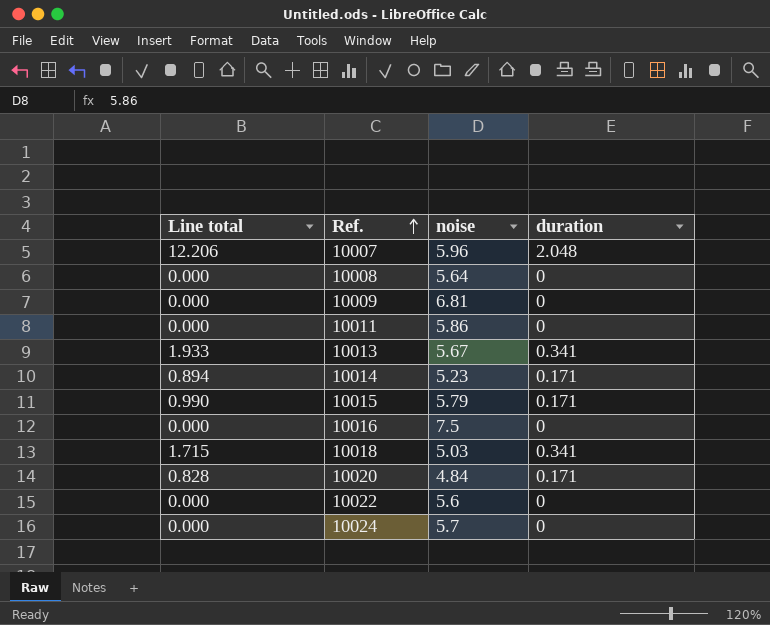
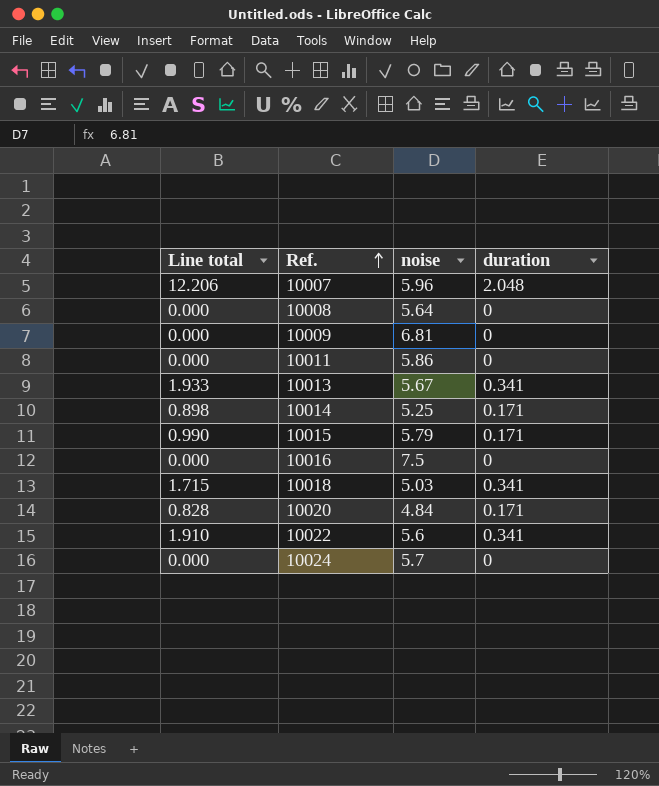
10014 | Line total: 0.894 -> 0.898
10014 | noise: 5.23 -> 5.25
10022 | Line total: 0.000 -> 1.910
10022 | duration: 0 -> 0.341

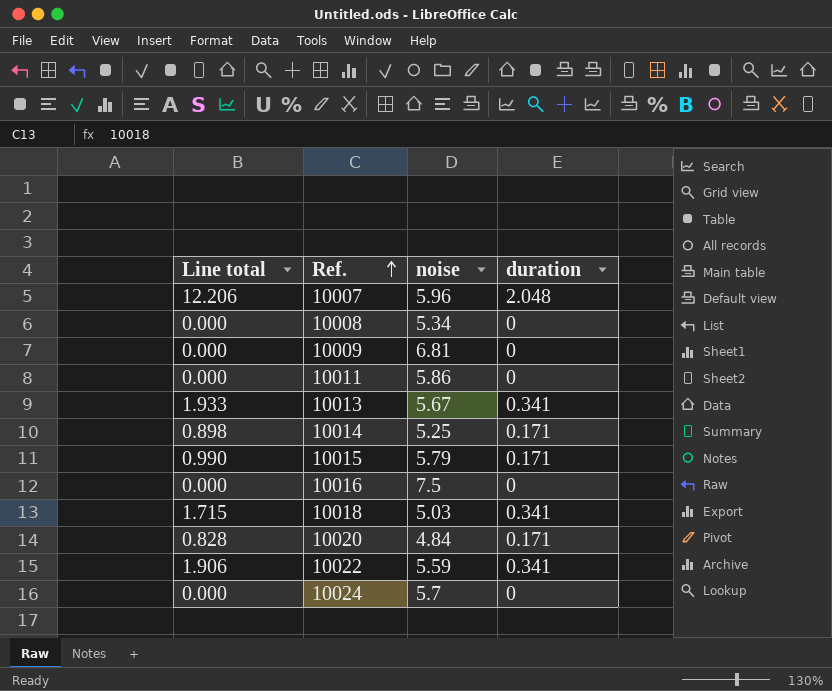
10008 | noise: 5.64 -> 5.34
10022 | Line total: 1.910 -> 1.906
10022 | noise: 5.6 -> 5.59

